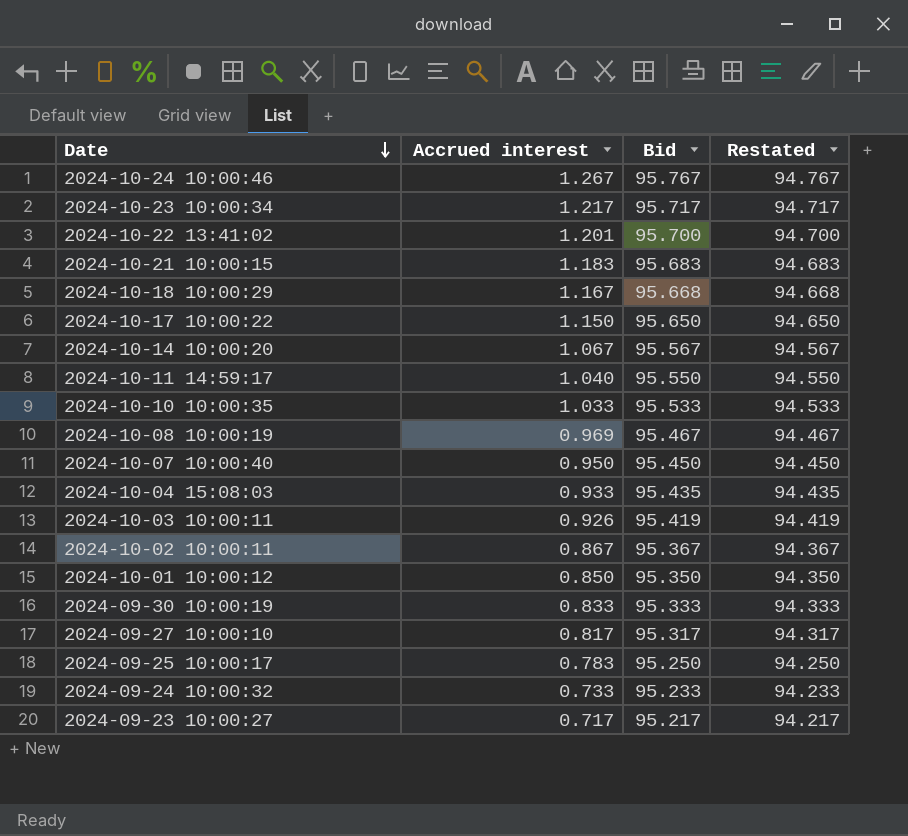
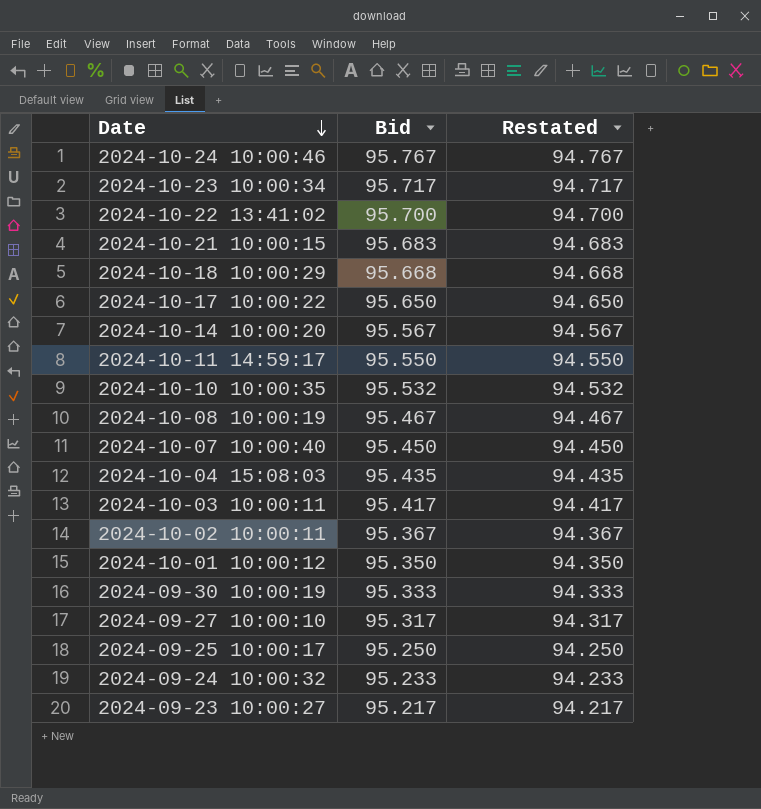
column Accrued interest | position: 2 -> none
2024-10-10 10:00:35 | Bid: 95.533 -> 95.532
2024-10-10 10:00:35 | Restated: 94.533 -> 94.532
2024-10-03 10:00:11 | Bid: 95.419 -> 95.417
2024-10-03 10:00:11 | Restated: 94.419 -> 94.417

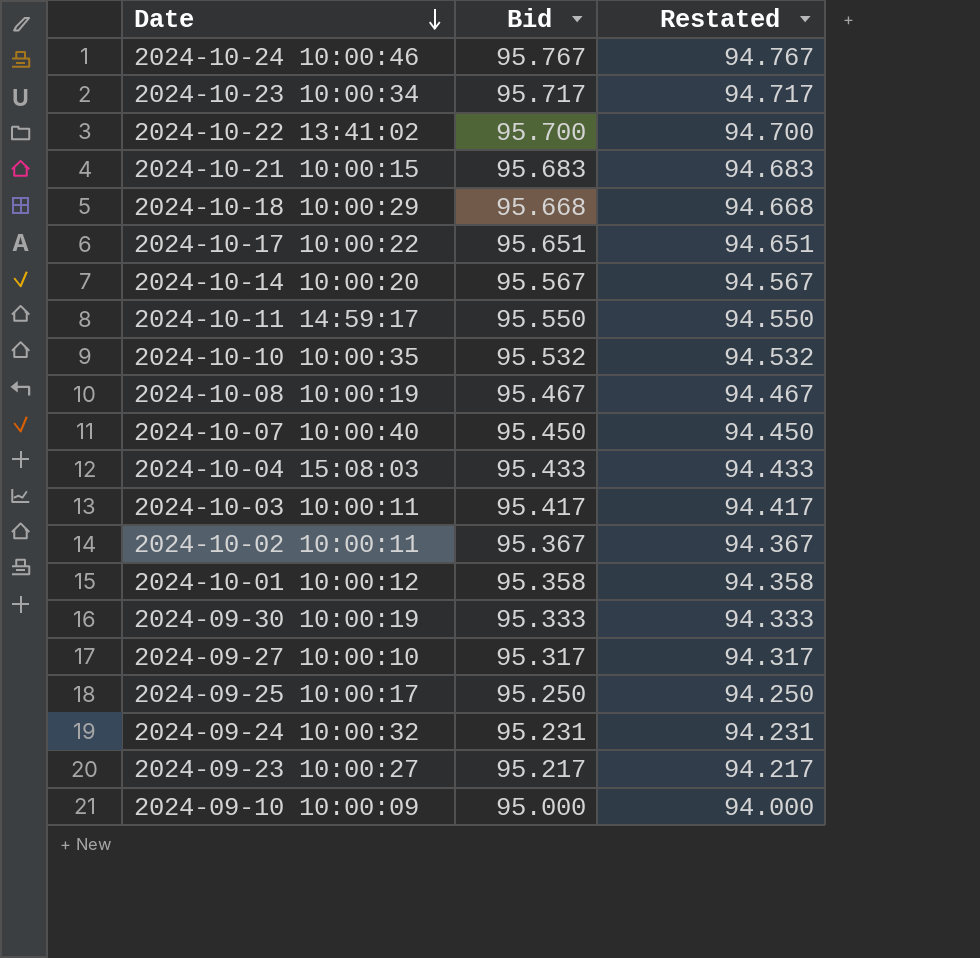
2024-10-17 10:00:22 | Bid: 95.650 -> 95.651
2024-10-17 10:00:22 | Restated: 94.650 -> 94.651
2024-10-04 15:08:03 | Bid: 95.435 -> 95.433
2024-10-04 15:08:03 | Restated: 94.435 -> 94.433
2024-10-01 10:00:12 | Bid: 95.350 -> 95.358
2024-10-01 10:00:12 | Restated: 94.350 -> 94.358
2024-09-24 10:00:32 | Bid: 95.233 -> 95.231
2024-09-24 10:00:32 | Restated: 94.233 -> 94.231
row 2024-09-10 10:00:09: none -> 95.000 | 94.000

